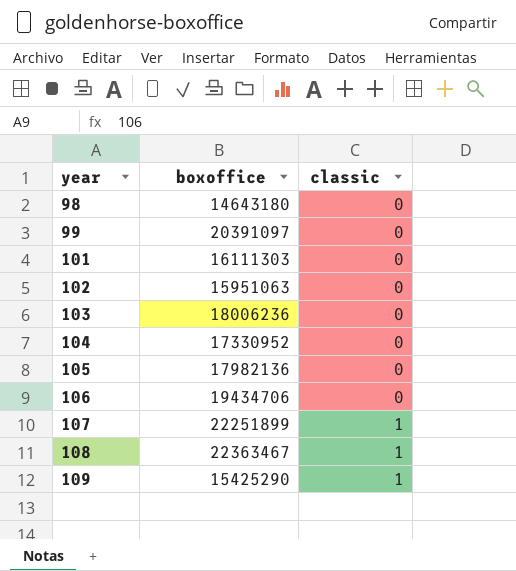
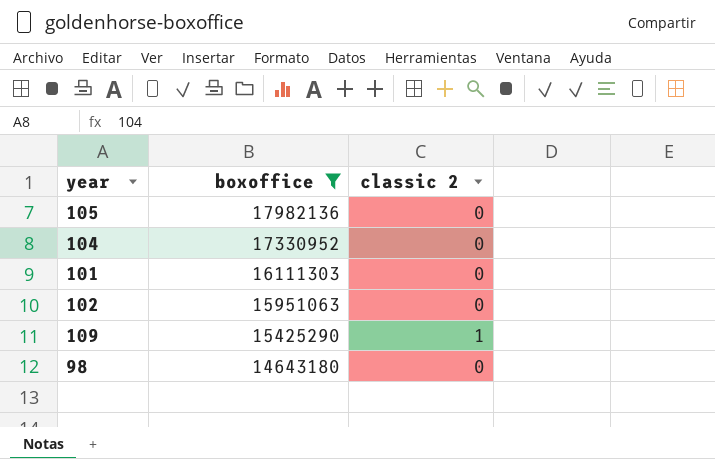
filter: none -> boxoffice <= 17982136
row order: year ascending -> boxoffice descending
column name: classic -> classic 2

